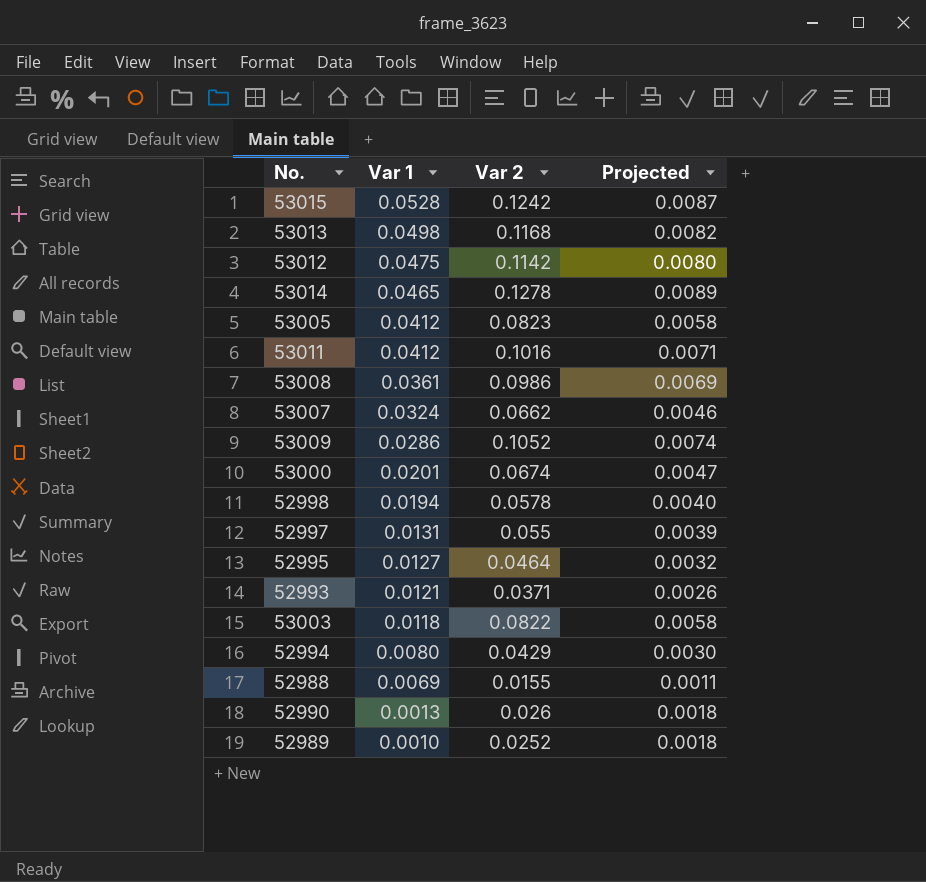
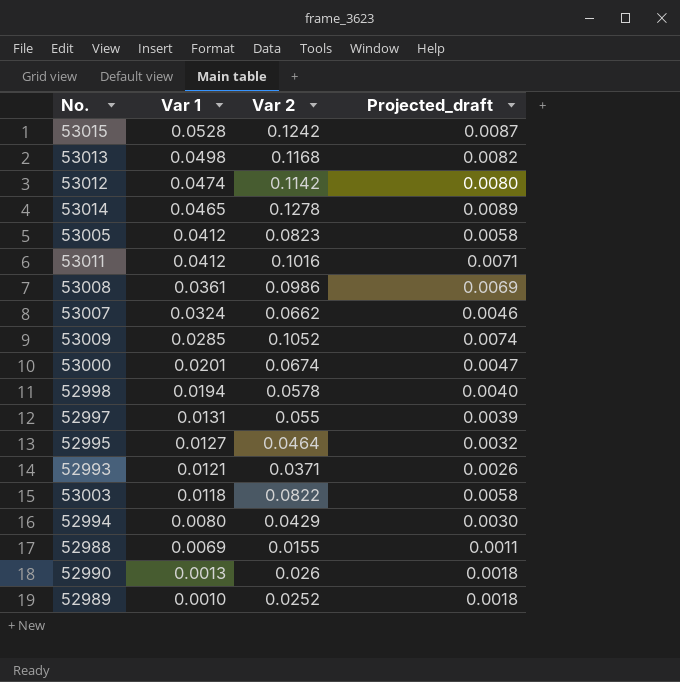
column name: Projected -> Projected_draft
53012 | Var 1: 0.0475 -> 0.0474
53009 | Var 1: 0.0286 -> 0.0285

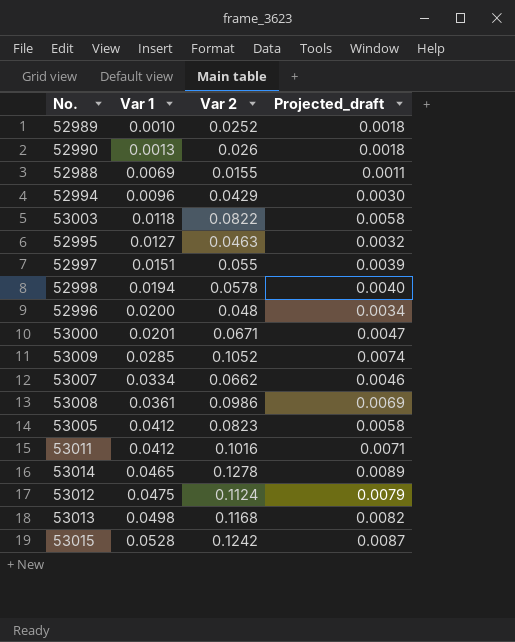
row order: Var 1 descending -> Var 1 ascending
row 52993: 0.0121 | 0.0371 | 0.0026 -> none
52994 | Var 1: 0.0080 -> 0.0096
52995 | Var 2: 0.0464 -> 0.0463
52997 | Var 1: 0.0131 -> 0.0151
row 52996: none -> 0.0200 | 0.048 | 0.0034
53000 | Var 2: 0.0674 -> 0.0671
53007 | Var 1: 0.0324 -> 0.0334
53012 | Var 1: 0.0474 -> 0.0475
53012 | Var 2: 0.1142 -> 0.1124
53012 | Projected_draft: 0.0080 -> 0.0079

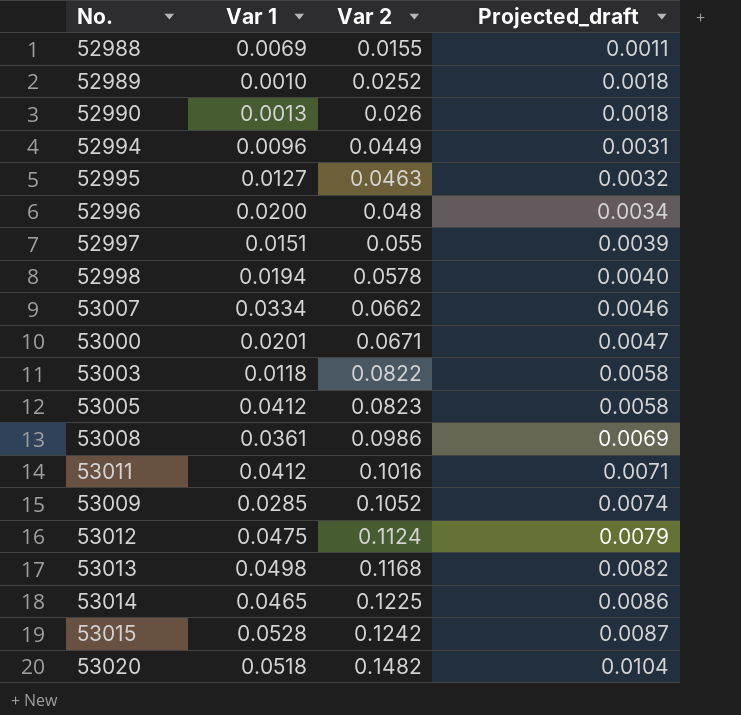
row order: Var 1 ascending -> Var 2 ascending
52994 | Var 2: 0.0429 -> 0.0449
52994 | Projected_draft: 0.0030 -> 0.0031
53014 | Var 2: 0.1278 -> 0.1225
53014 | Projected_draft: 0.0089 -> 0.0086
row 53020: none -> 0.0518 | 0.1482 | 0.0104

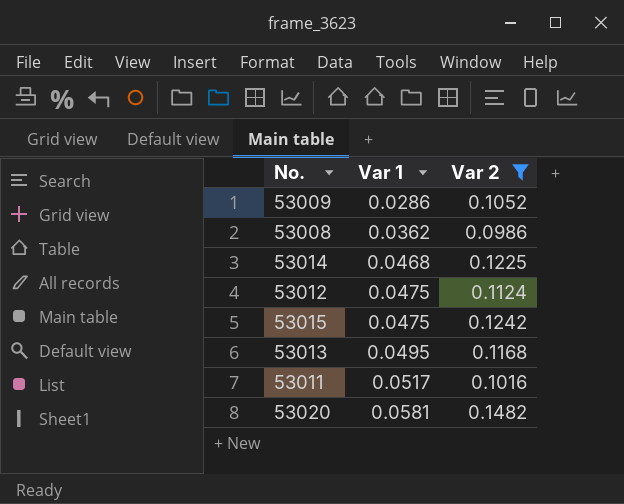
filter: none -> Var 2 >= 0.0986
row order: Var 2 ascending -> Var 1 ascending
column Projected_draft | formula: [Var 2] * 0.07 -> none
53009 | Var 1: 0.0285 -> 0.0286
53008 | Var 1: 0.0361 -> 0.0362
53014 | Var 1: 0.0465 -> 0.0468
53015 | Var 1: 0.0528 -> 0.0475
53013 | Var 1: 0.0498 -> 0.0495
53011 | Var 1: 0.0412 -> 0.0517
53020 | Var 1: 0.0518 -> 0.0581

